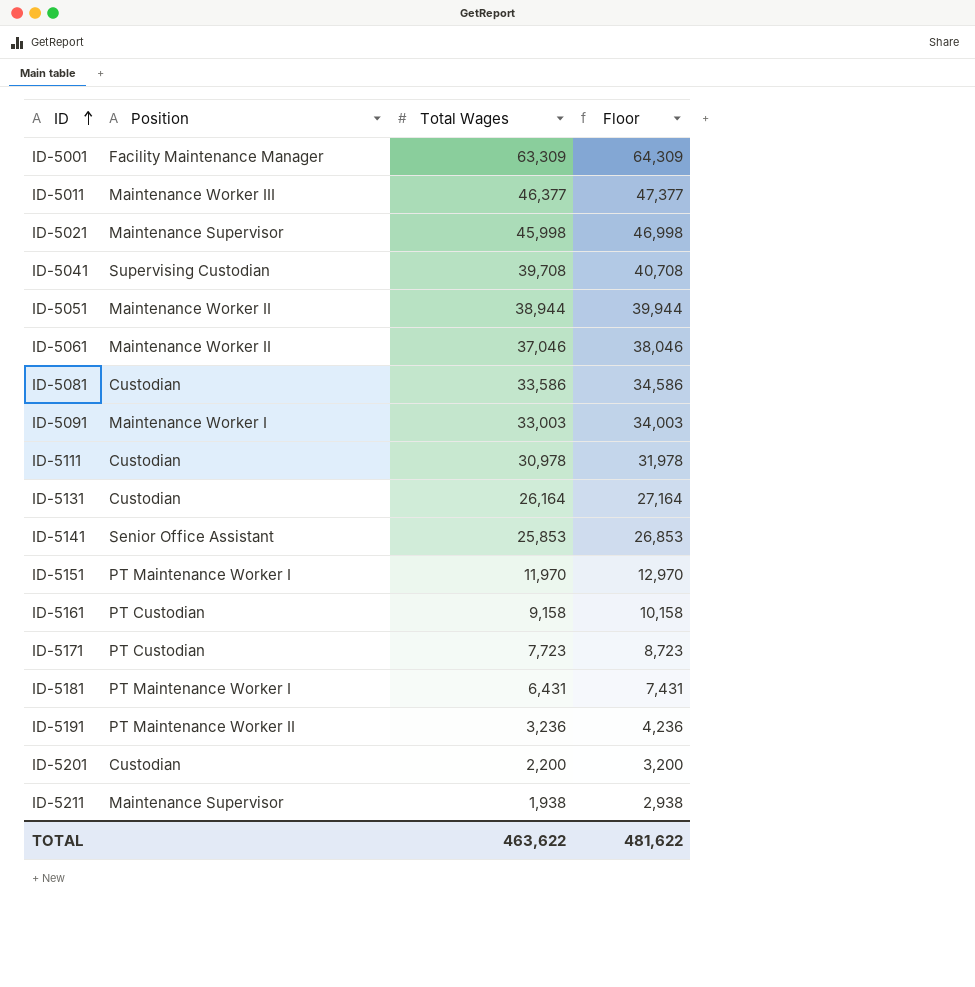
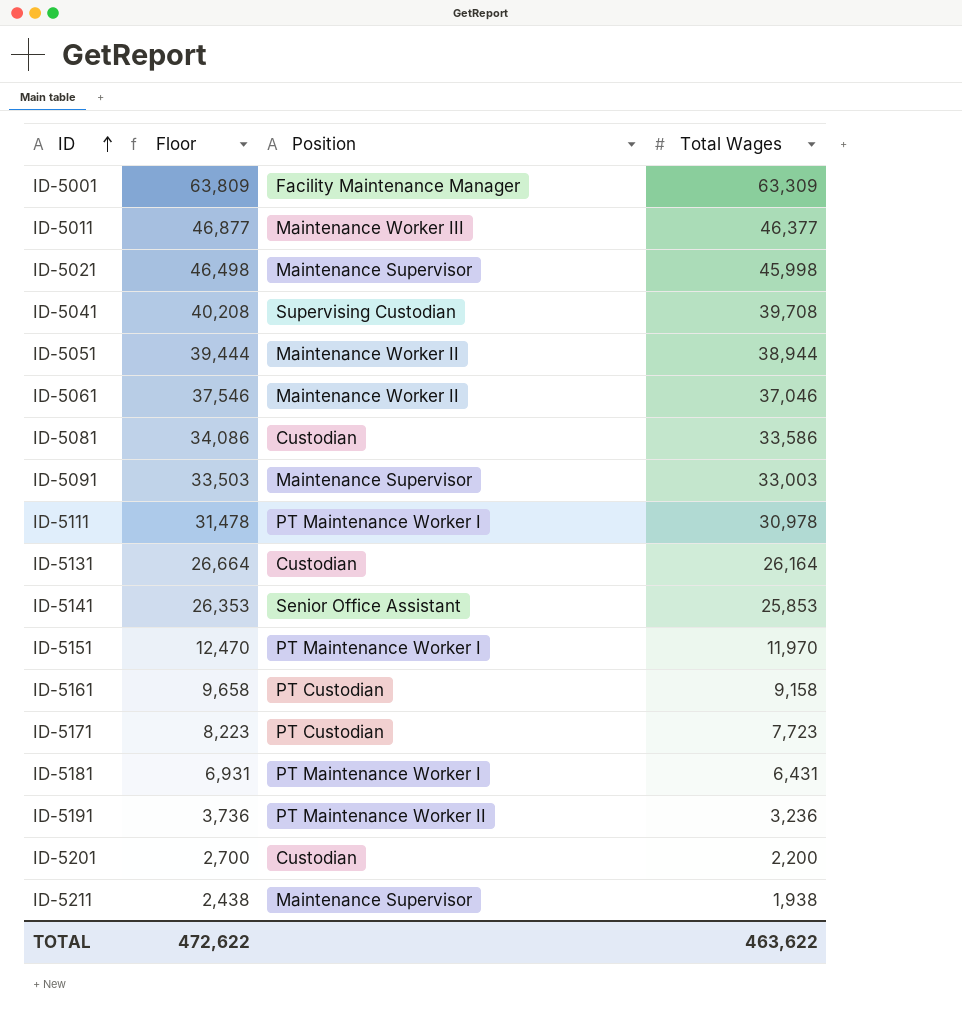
column Floor | formula: [Total Wages] + 1000 -> [Total Wages] + 500
column Floor | position: 4 -> 2
ID-5091 | Position: Maintenance Worker I -> Maintenance Supervisor
ID-5111 | Position: Custodian -> PT Maintenance Worker I
TOTAL | Floor: 481,622 -> 472,622

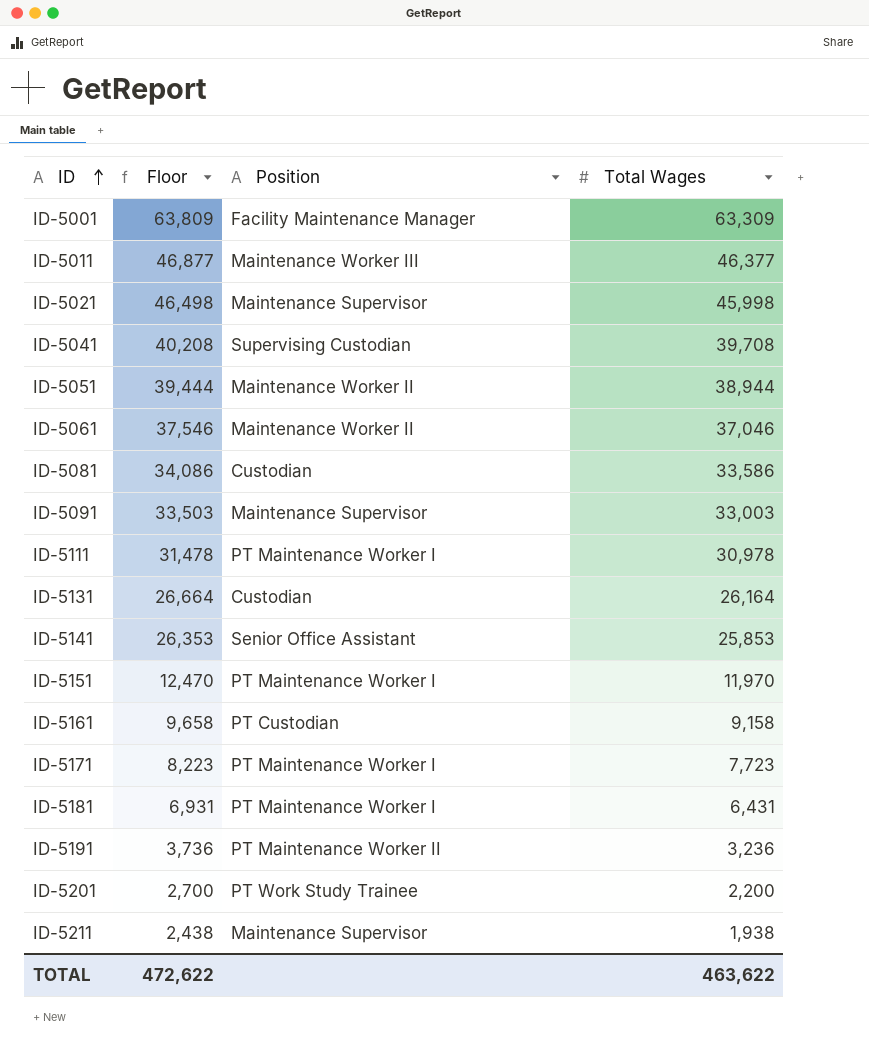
ID-5171 | Position: PT Custodian -> PT Maintenance Worker I
ID-5201 | Position: Custodian -> PT Work Study Trainee

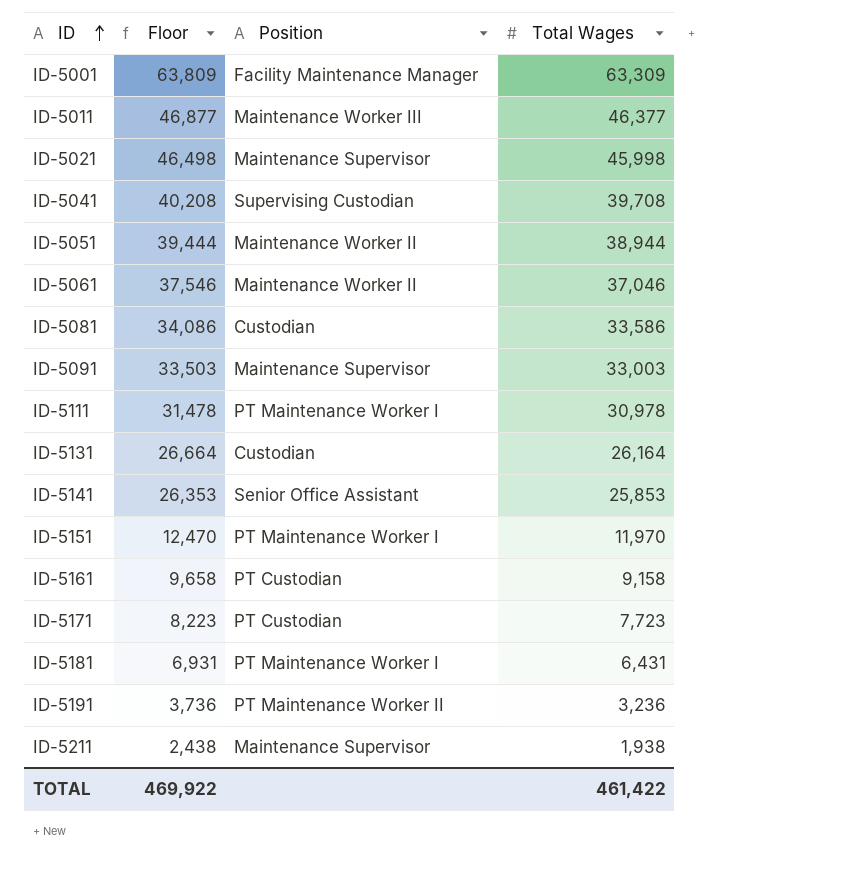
row ID-5201: 2,700 | PT Work Study Trainee | 2,200 -> none
ID-5171 | Position: PT Maintenance Worker I -> PT Custodian
TOTAL | Floor: 472,622 -> 469,922
TOTAL | Total Wages: 463,622 -> 461,422

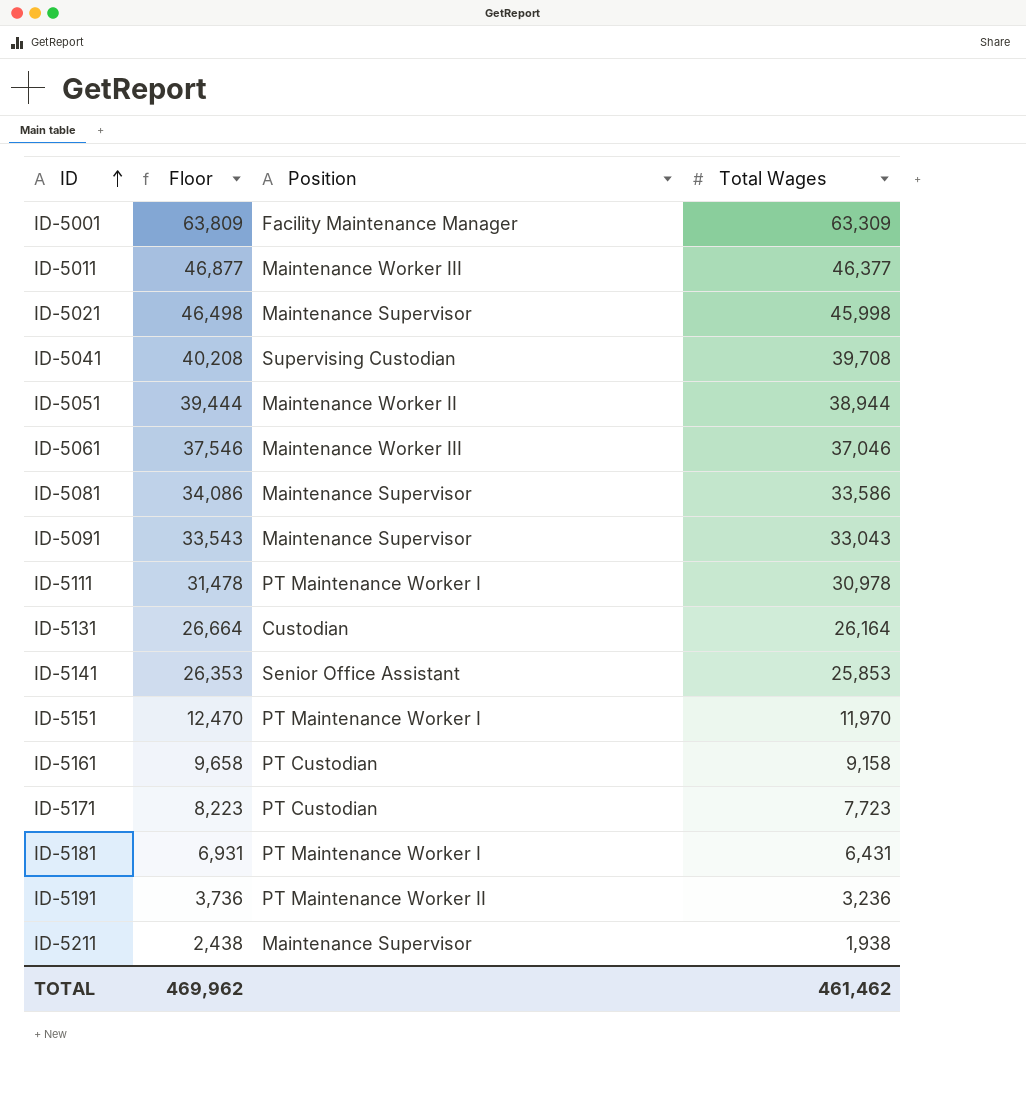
ID-5061 | Position: Maintenance Worker II -> Maintenance Worker III
ID-5081 | Position: Custodian -> Maintenance Supervisor
ID-5091 | Floor: 33,503 -> 33,543
ID-5091 | Total Wages: 33,003 -> 33,043
TOTAL | Floor: 469,922 -> 469,962
TOTAL | Total Wages: 461,422 -> 461,462

